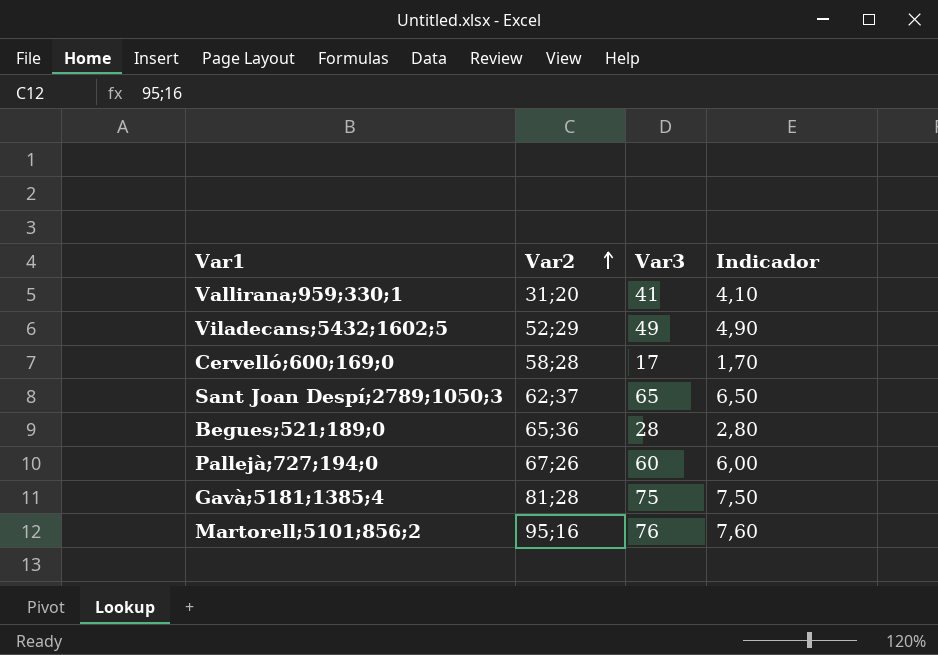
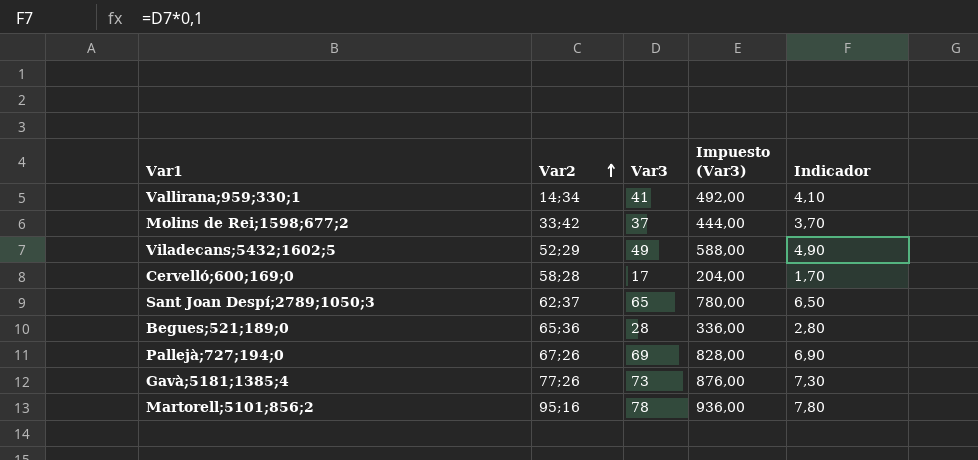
column Impuesto (Var3) | formula: none -> [Var3] * 12
Vallirana;959;330;1 | Var2: 31;20 -> 14;34
row Molins de Rei;1598;677;2: none -> 33;42 | 37 | 444,00 | 3,70
Pallejà;727;194;0 | Var3: 60 -> 69
Pallejà;727;194;0 | Indicador: 6,00 -> 6,90
Gavà;5181;1385;4 | Var2: 81;28 -> 77;26
Gavà;5181;1385;4 | Var3: 75 -> 73
Gavà;5181;1385;4 | Indicador: 7,50 -> 7,30
Martorell;5101;856;2 | Var3: 76 -> 78
Martorell;5101;856;2 | Indicador: 7,60 -> 7,80

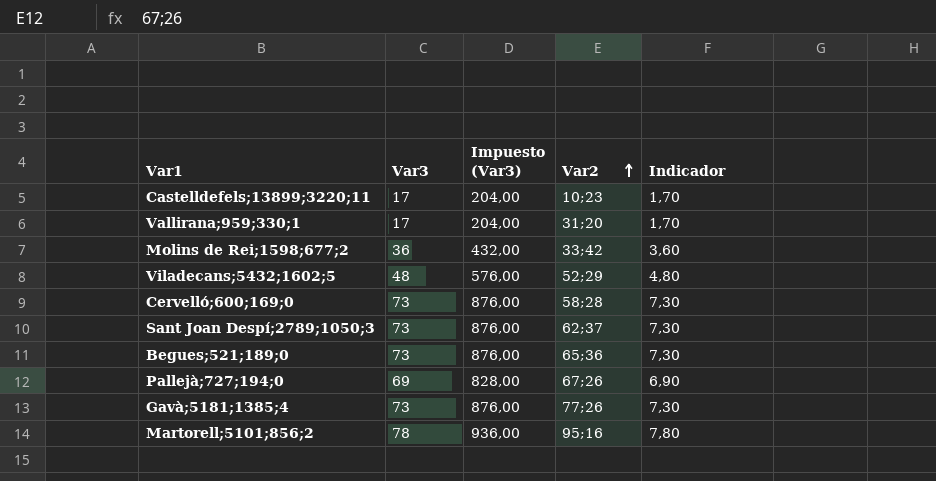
column Var2 | position: 2 -> 4
row Castelldefels;13899;3220;11: none -> 17 | 204,00 | 10;23 | 1,70
Vallirana;959;330;1 | Var3: 41 -> 17
Vallirana;959;330;1 | Impuesto (Var3): 492,00 -> 204,00
Vallirana;959;330;1 | Var2: 14;34 -> 31;20
Vallirana;959;330;1 | Indicador: 4,10 -> 1,70
Molins de Rei;1598;677;2 | Var3: 37 -> 36
Molins de Rei;1598;677;2 | Impuesto (Var3): 444,00 -> 432,00
Molins de Rei;1598;677;2 | Indicador: 3,70 -> 3,60
Viladecans;5432;1602;5 | Var3: 49 -> 48
Viladecans;5432;1602;5 | Impuesto (Var3): 588,00 -> 576,00
Viladecans;5432;1602;5 | Indicador: 4,90 -> 4,80
Cervelló;600;169;0 | Var3: 17 -> 73
Cervelló;600;169;0 | Impuesto (Var3): 204,00 -> 876,00
Cervelló;600;169;0 | Indicador: 1,70 -> 7,30
Sant Joan Despí;2789;1050;3 | Var3: 65 -> 73
Sant Joan Despí;2789;1050;3 | Impuesto (Var3): 780,00 -> 876,00
Sant Joan Despí;2789;1050;3 | Indicador: 6,50 -> 7,30
Begues;521;189;0 | Var3: 28 -> 73
Begues;521;189;0 | Impuesto (Var3): 336,00 -> 876,00
Begues;521;189;0 | Indicador: 2,80 -> 7,30

